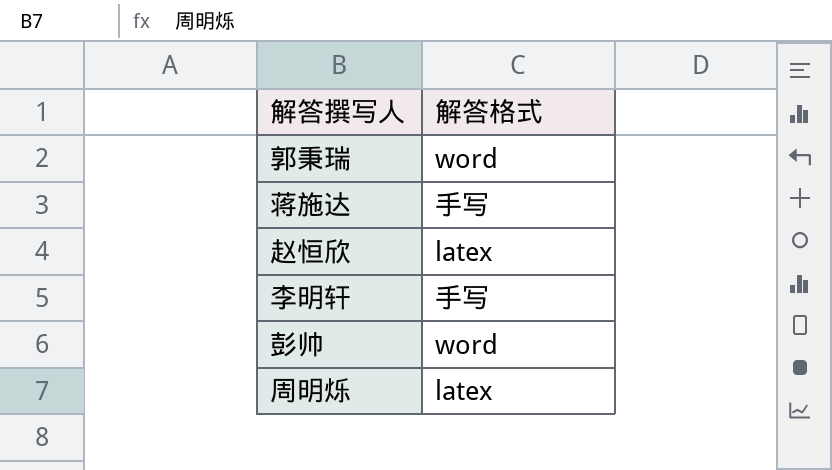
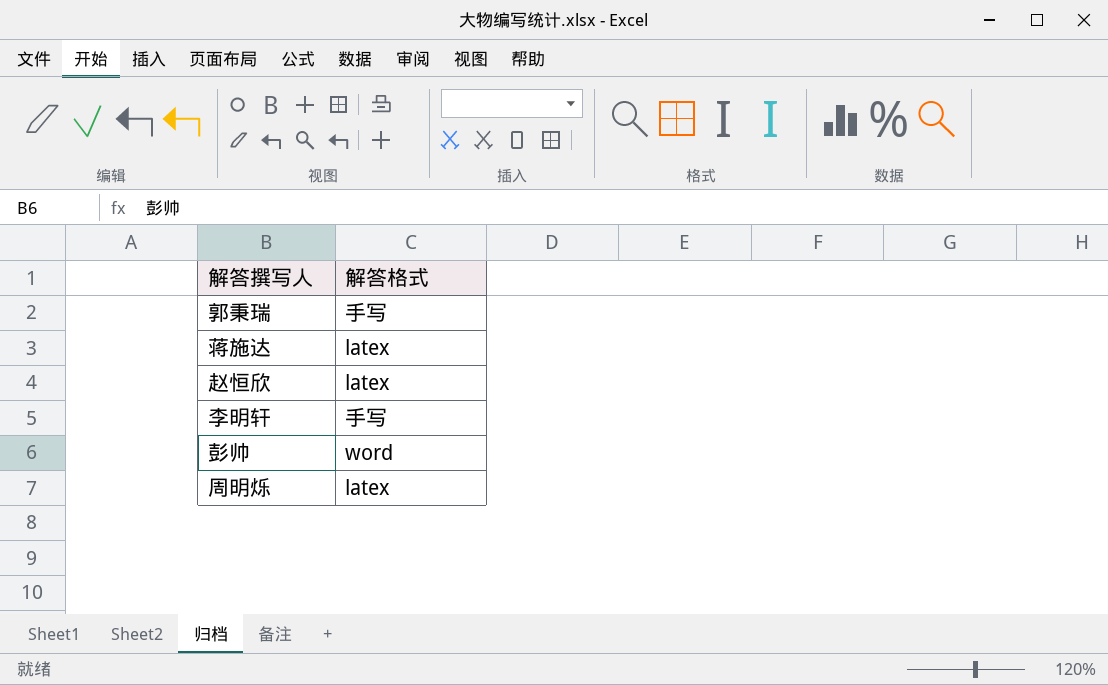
郭秉瑞 | 解答格式: word -> 手写
蒋施达 | 解答格式: 手写 -> latex

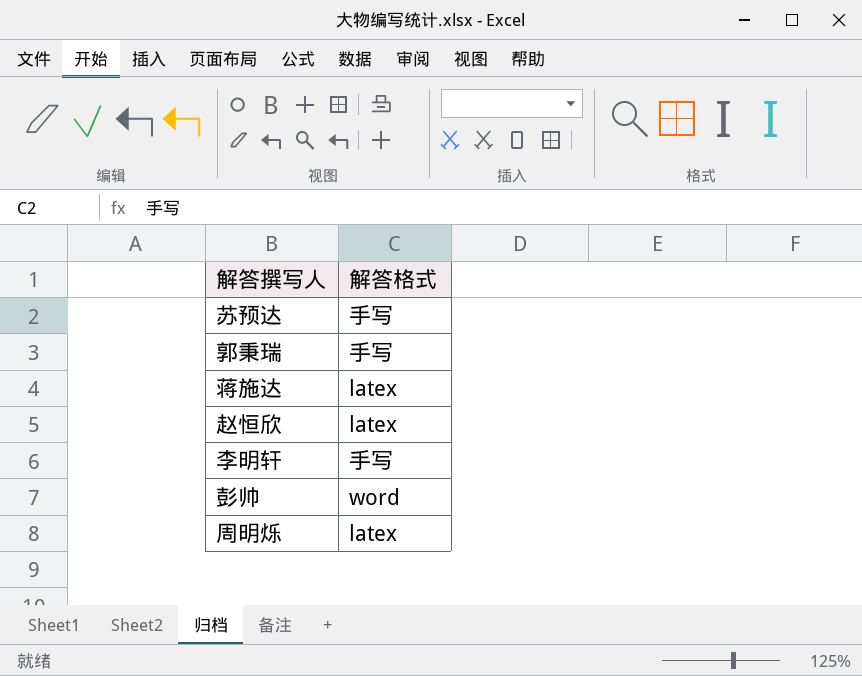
row 苏预达: none -> 手写

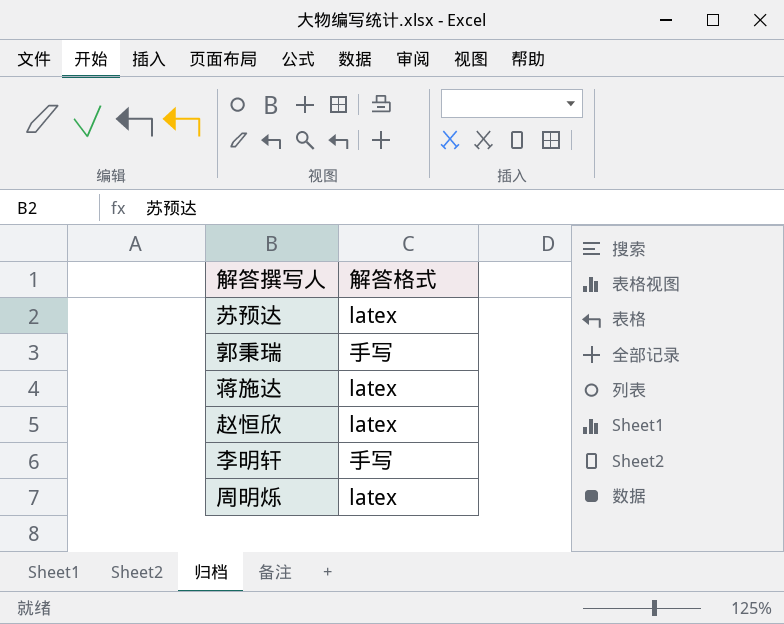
row 彭帅: word -> none
苏预达 | 解答格式: 手写 -> latex

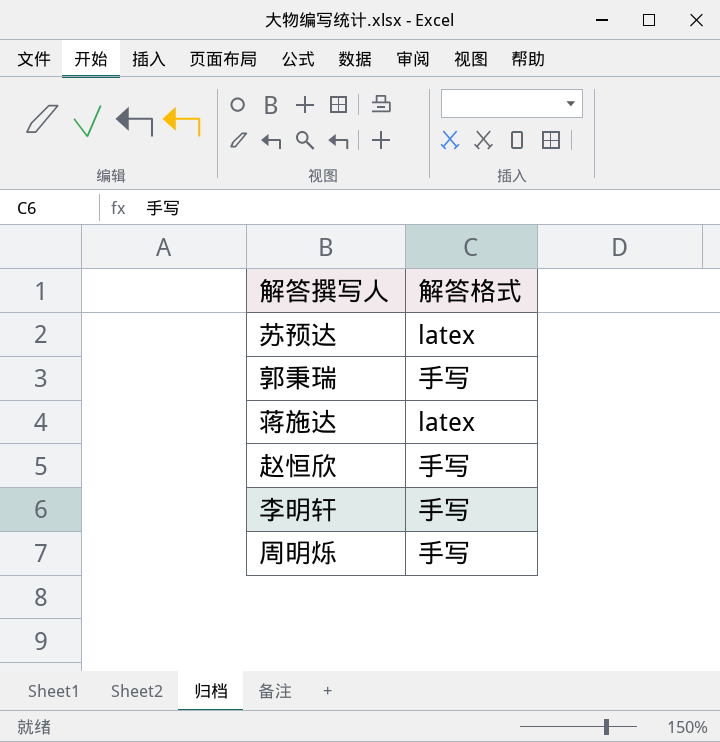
赵恒欣 | 解答格式: latex -> 手写
周明烁 | 解答格式: latex -> 手写

